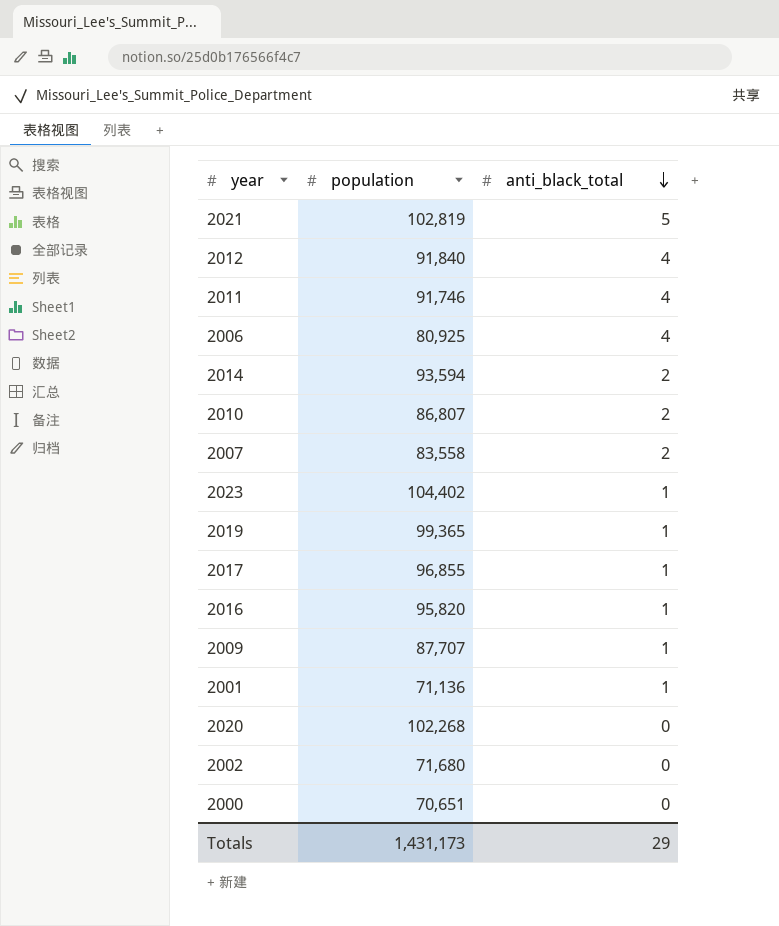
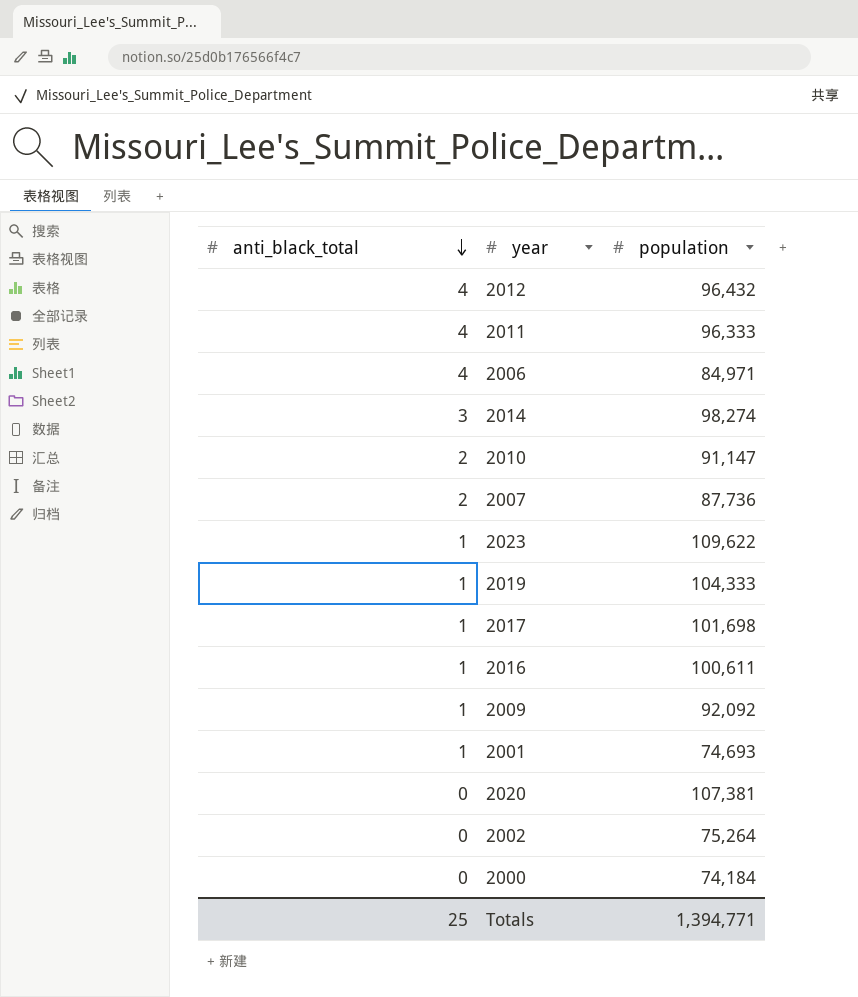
column anti_black_total | position: 3 -> 1
row 2021: 102,819 | 5 -> none
2012 | population: 91,840 -> 96,432
2011 | population: 91,746 -> 96,333
2006 | population: 80,925 -> 84,971
2014 | anti_black_total: 2 -> 3
2014 | population: 93,594 -> 98,274
2010 | population: 86,807 -> 91,147
2007 | population: 83,558 -> 87,736
2023 | population: 104,402 -> 109,622
2019 | population: 99,365 -> 104,333
2017 | population: 96,855 -> 101,698
2016 | population: 95,820 -> 100,611
2009 | population: 87,707 -> 92,092
2001 | population: 71,136 -> 74,693
2020 | population: 102,268 -> 107,381
2002 | population: 71,680 -> 75,264
2000 | population: 70,651 -> 74,184
Totals | anti_black_total: 29 -> 25
Totals | population: 1,431,173 -> 1,394,771

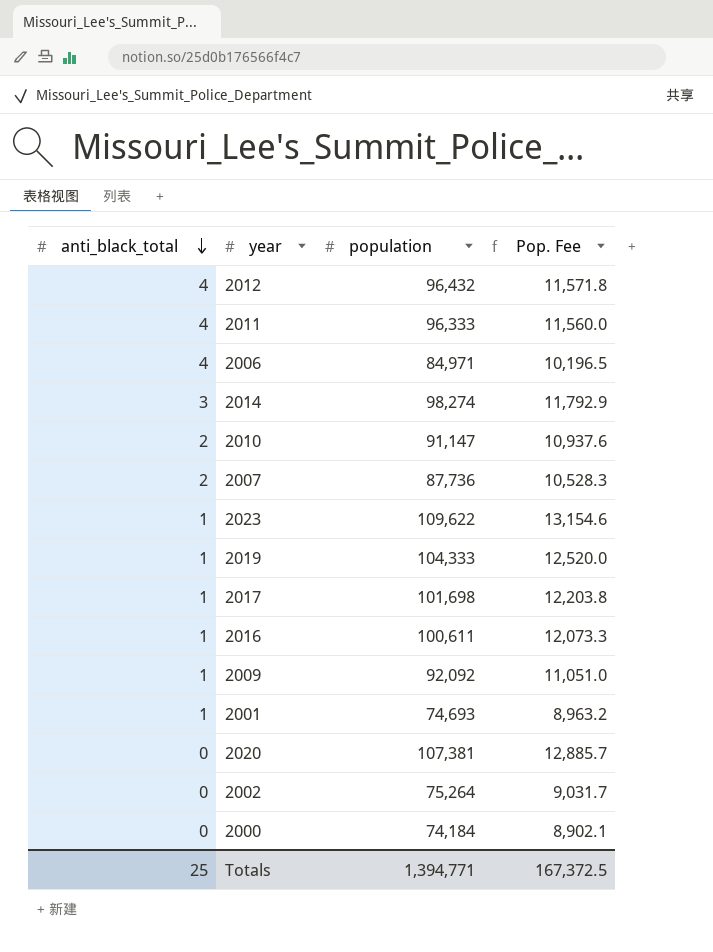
column Pop. Fee | formula: none -> [population] * 0.12

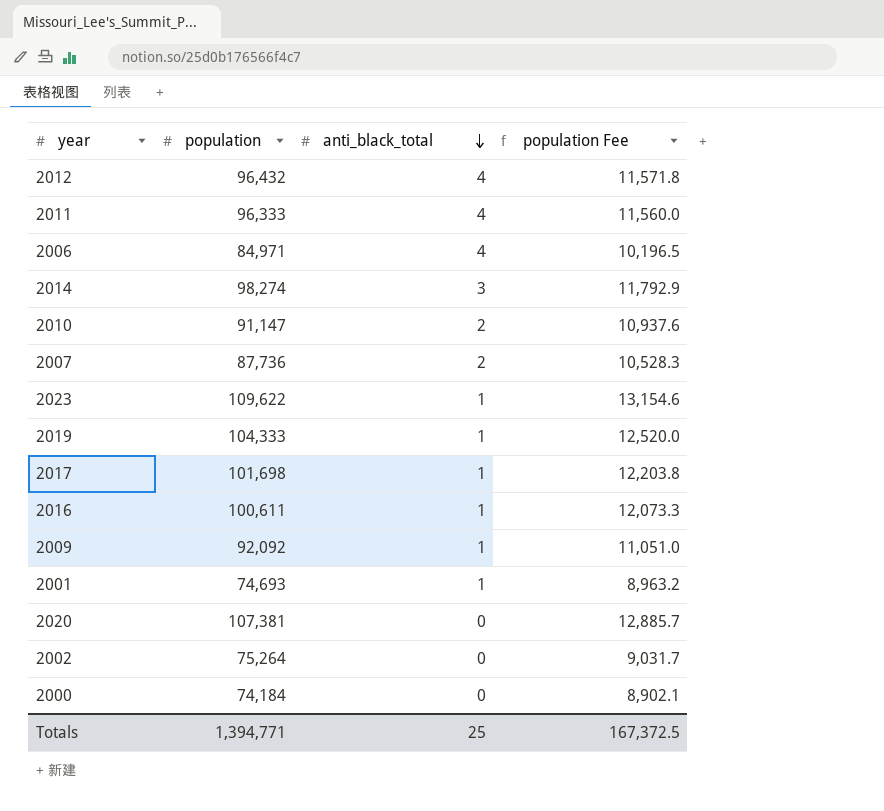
column anti_black_total | position: 1 -> 3
column name: Pop. Fee -> population Fee

